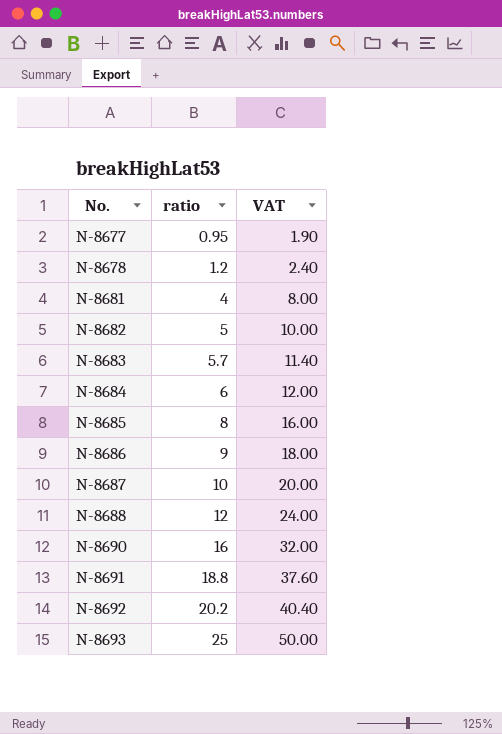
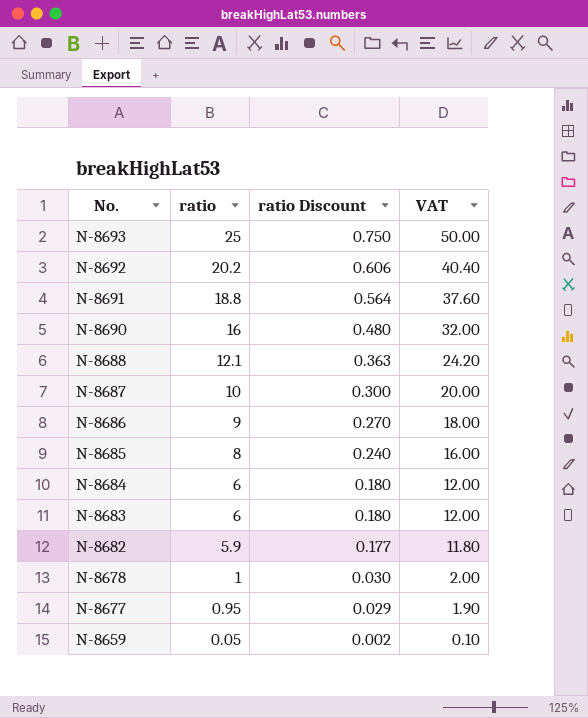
row order: No. ascending -> No. descending
column ratio Discount | formula: none -> [ratio] * 0.03
row N-8681: 4 | 8.00 -> none
N-8688 | ratio: 12 -> 12.1
N-8688 | VAT: 24.00 -> 24.20
N-8683 | ratio: 5.7 -> 6
N-8683 | VAT: 11.40 -> 12.00
N-8682 | ratio: 5 -> 5.9
N-8682 | VAT: 10.00 -> 11.80
N-8678 | ratio: 1.2 -> 1
N-8678 | VAT: 2.40 -> 2.00
row N-8659: none -> 0.05 | 0.002 | 0.10

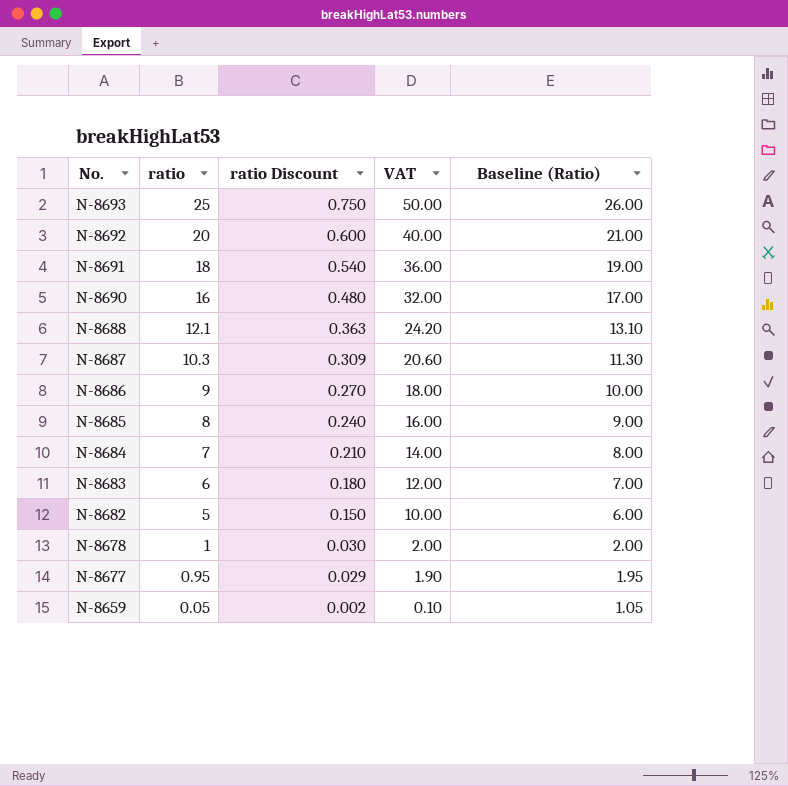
column Baseline (Ratio) | formula: none -> [ratio] + 1
N-8692 | ratio: 20.2 -> 20
N-8692 | ratio Discount: 0.606 -> 0.600
N-8692 | VAT: 40.40 -> 40.00
N-8691 | ratio: 18.8 -> 18
N-8691 | ratio Discount: 0.564 -> 0.540
N-8691 | VAT: 37.60 -> 36.00
N-8687 | ratio: 10 -> 10.3
N-8687 | ratio Discount: 0.300 -> 0.309
N-8687 | VAT: 20.00 -> 20.60
N-8684 | ratio: 6 -> 7
N-8684 | ratio Discount: 0.180 -> 0.210
N-8684 | VAT: 12.00 -> 14.00
N-8682 | ratio: 5.9 -> 5
N-8682 | ratio Discount: 0.177 -> 0.150
N-8682 | VAT: 11.80 -> 10.00

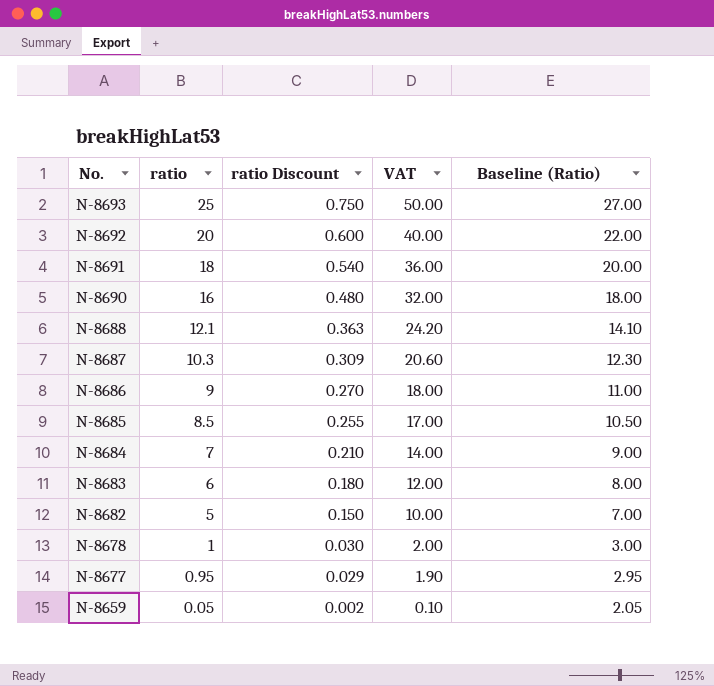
column Baseline (Ratio) | formula: [ratio] + 1 -> [ratio] + 2
N-8685 | ratio: 8 -> 8.5
N-8685 | ratio Discount: 0.240 -> 0.255
N-8685 | VAT: 16.00 -> 17.00

